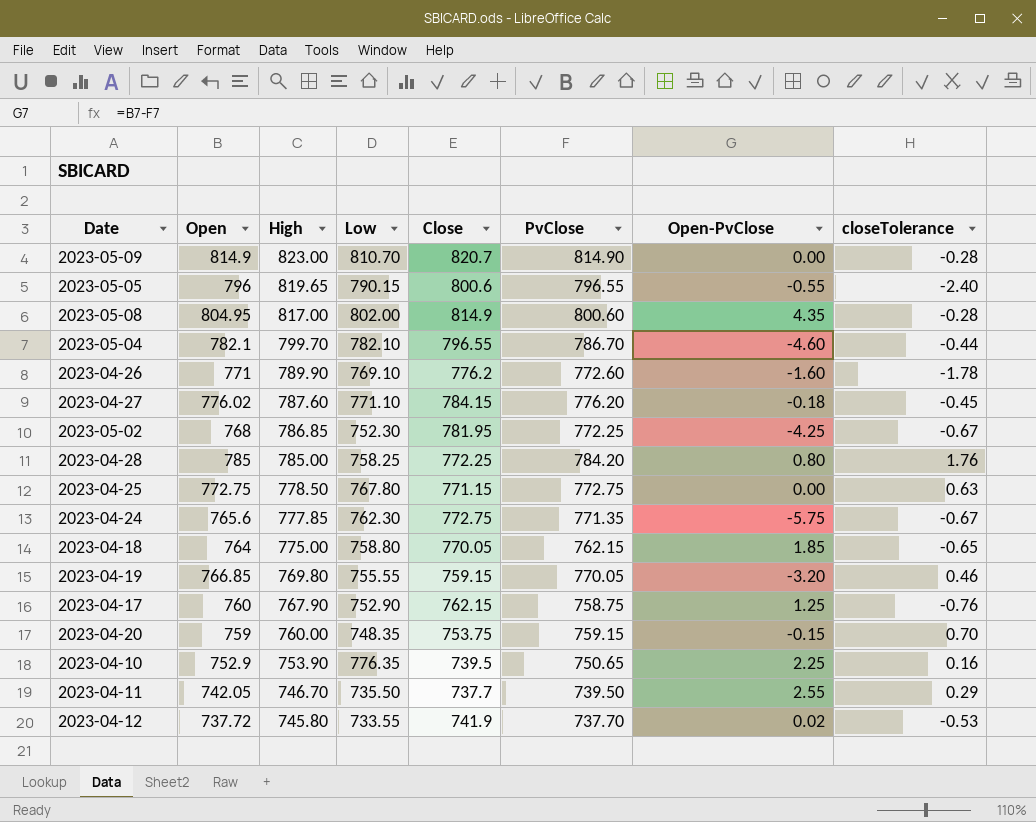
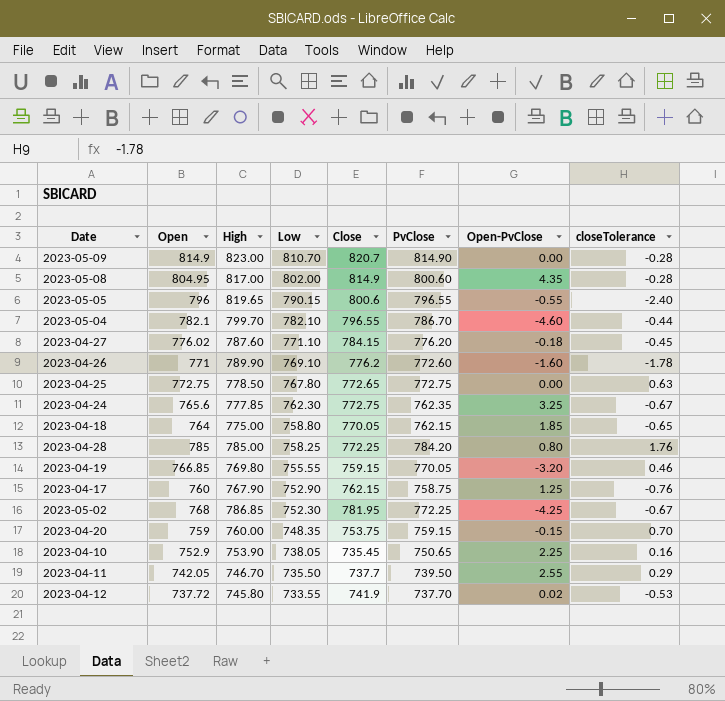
row order: High descending -> Low descending
2023-04-25 | Close: 771.15 -> 772.65
2023-04-24 | PvClose: 771.35 -> 762.35
2023-04-24 | Open-PvClose: -5.75 -> 3.25
2023-04-10 | Low: 776.35 -> 738.05
2023-04-10 | Close: 739.5 -> 735.45

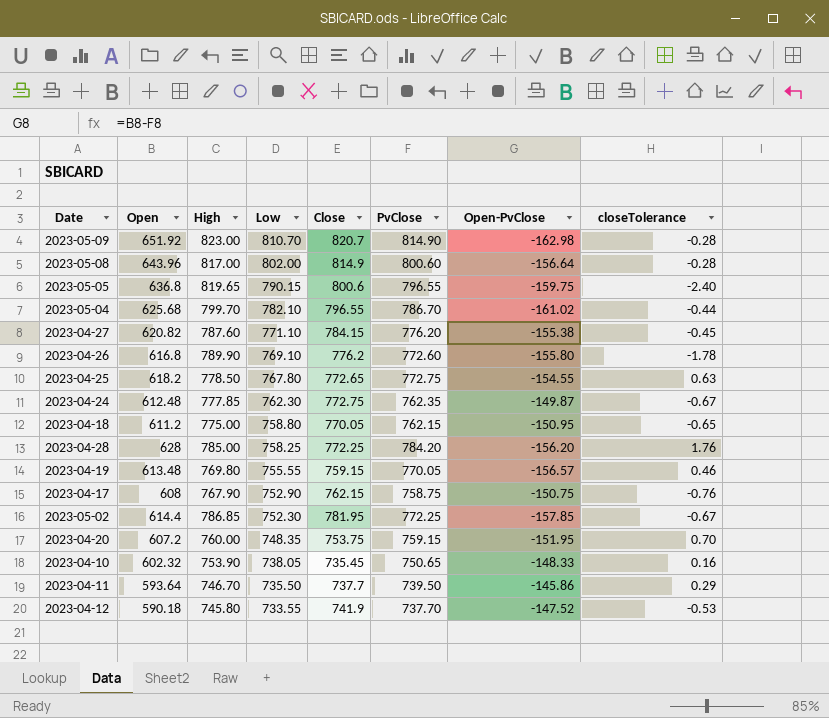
2023-05-09 | Open: 814.9 -> 651.92
2023-05-09 | Open-PvClose: 0.00 -> -162.98
2023-05-08 | Open: 804.95 -> 643.96
2023-05-08 | Open-PvClose: 4.35 -> -156.64
2023-05-05 | Open: 796 -> 636.8
2023-05-05 | Open-PvClose: -0.55 -> -159.75
2023-05-04 | Open: 782.1 -> 625.68
2023-05-04 | Open-PvClose: -4.60 -> -161.02
2023-04-27 | Open: 776.02 -> 620.82
2023-04-27 | Open-PvClose: -0.18 -> -155.38
2023-04-26 | Open: 771 -> 616.8
2023-04-26 | Open-PvClose: -1.60 -> -155.80
2023-04-25 | Open: 772.75 -> 618.2
2023-04-25 | Open-PvClose: 0.00 -> -154.55
2023-04-24 | Open: 765.6 -> 612.48
2023-04-24 | Open-PvClose: 3.25 -> -149.87
2023-04-18 | Open: 764 -> 611.2
2023-04-18 | Open-PvClose: 1.85 -> -150.95
2023-04-28 | Open: 785 -> 628
2023-04-28 | Open-PvClose: 0.80 -> -156.20
2023-04-19 | Open: 766.85 -> 613.48
2023-04-19 | Open-PvClose: -3.20 -> -156.57
2023-04-17 | Open: 760 -> 608
2023-04-17 | Open-PvClose: 1.25 -> -150.75
2023-05-02 | Open: 768 -> 614.4
2023-05-02 | Open-PvClose: -4.25 -> -157.85
2023-04-20 | Open: 759 -> 607.2
2023-04-20 | Open-PvClose: -0.15 -> -151.95
2023-04-10 | Open: 752.9 -> 602.32
2023-04-10 | Open-PvClose: 2.25 -> -148.33
2023-04-11 | Open: 742.05 -> 593.64
2023-04-11 | Open-PvClose: 2.55 -> -145.86
2023-04-12 | Open: 737.72 -> 590.18
2023-04-12 | Open-PvClose: 0.02 -> -147.52

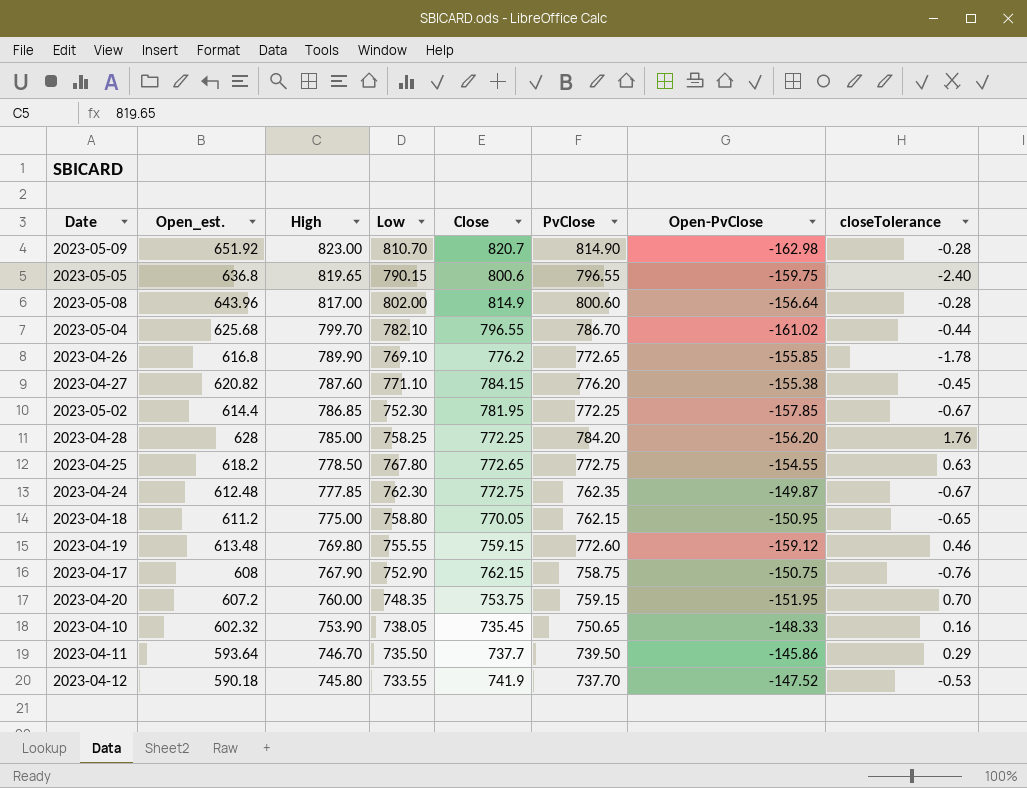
row order: Low descending -> High descending
column name: Open -> Open_est.
2023-04-26 | PvClose: 772.60 -> 772.65
2023-04-26 | Open-PvClose: -155.80 -> -155.85
2023-04-19 | PvClose: 770.05 -> 772.60
2023-04-19 | Open-PvClose: -156.57 -> -159.12

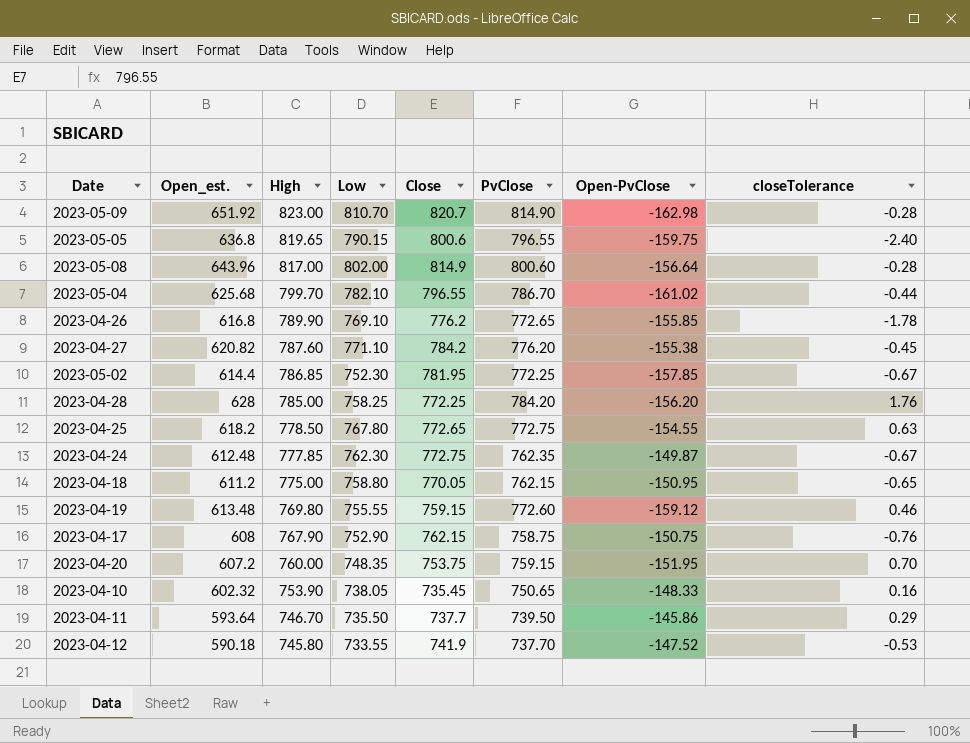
2023-04-27 | Close: 784.15 -> 784.2

